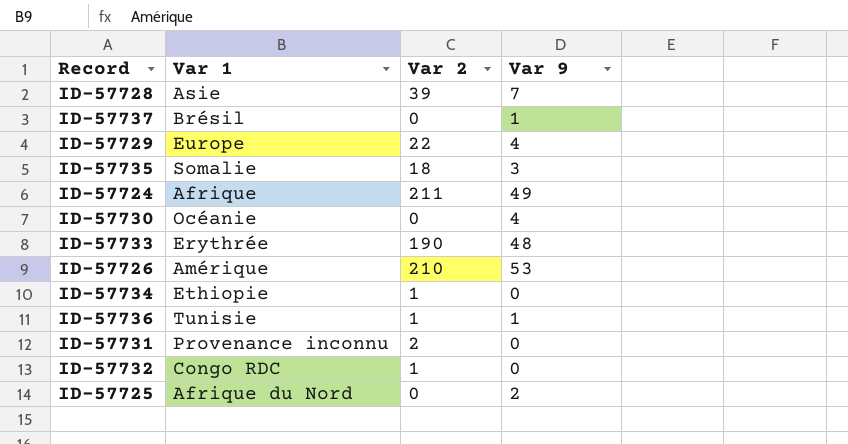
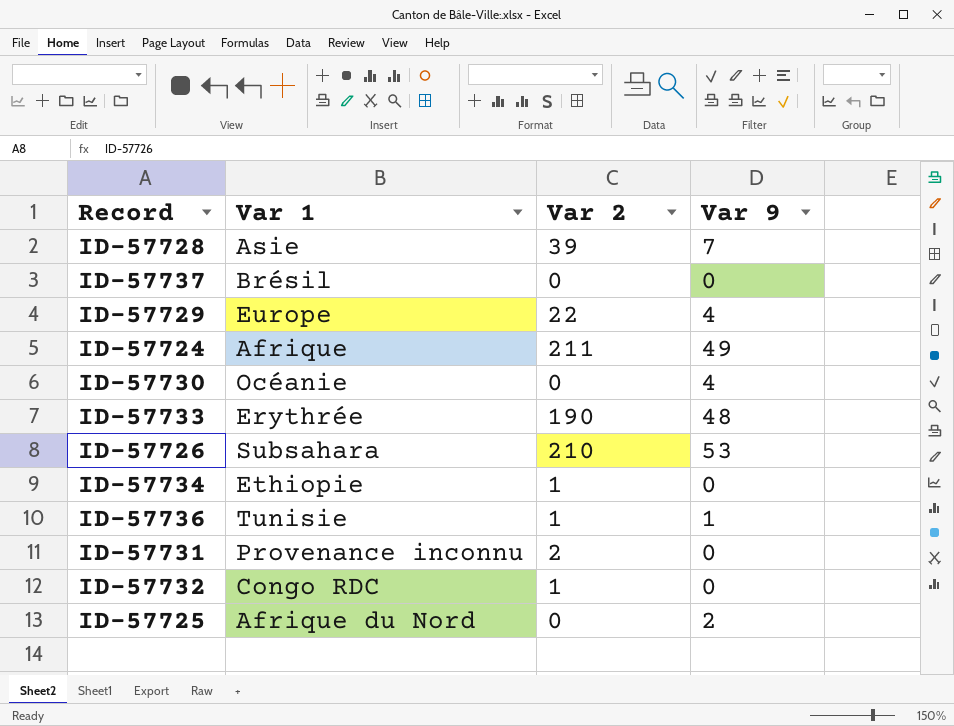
row ID-57735: Somalie | 18 | 3 -> none
ID-57737 | Var 9: 1 -> 0
ID-57726 | Var 1: Amérique -> Subsahara

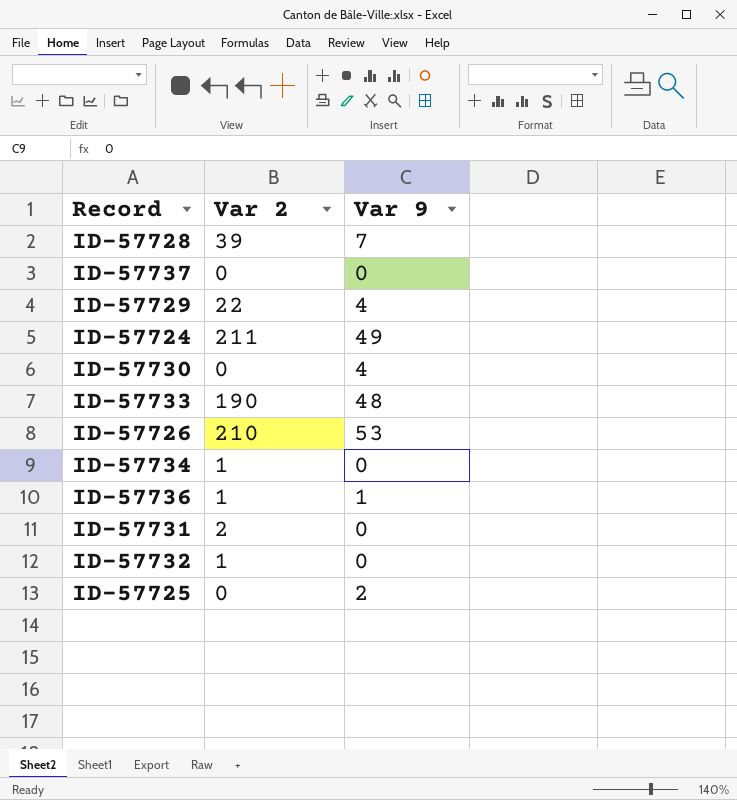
column Var 1 | position: 2 -> none

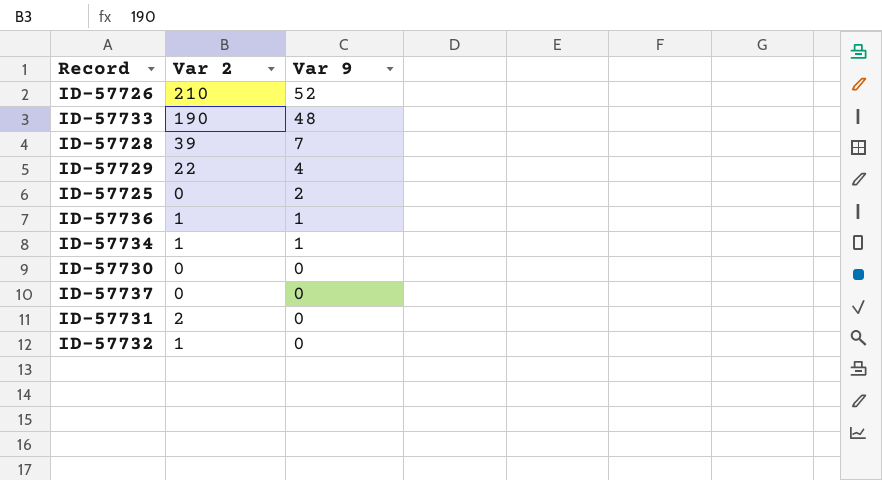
row order: none -> Var 9 descending
row ID-57724: 211 | 49 -> none
ID-57726 | Var 9: 53 -> 52
ID-57734 | Var 9: 0 -> 1
ID-57730 | Var 9: 4 -> 0

